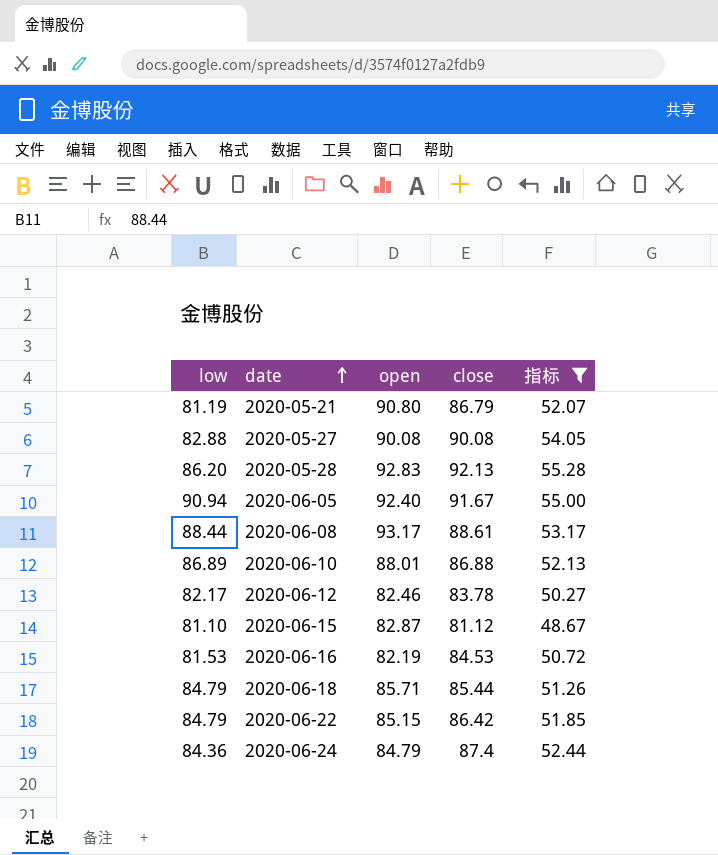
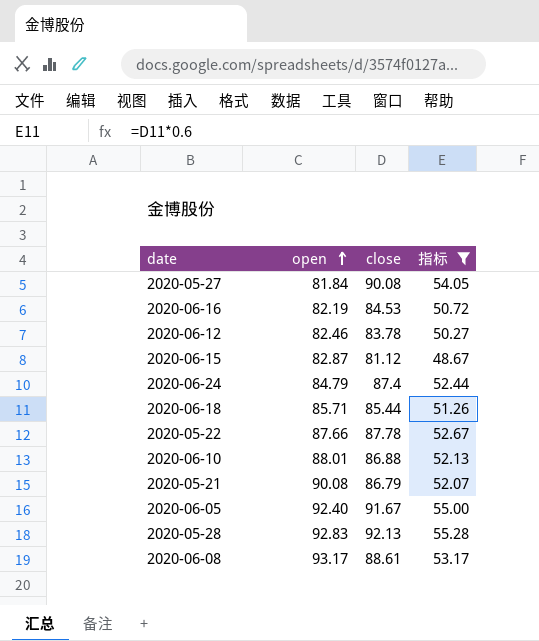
row order: date ascending -> open ascending
column low | position: 1 -> none
row 2020-06-22: 84.79 | 85.15 | 86.42 | 51.85 -> none
2020-05-27 | open: 90.08 -> 81.84
row 2020-05-22: none -> 87.66 | 87.78 | 52.67
2020-05-21 | open: 90.80 -> 90.08

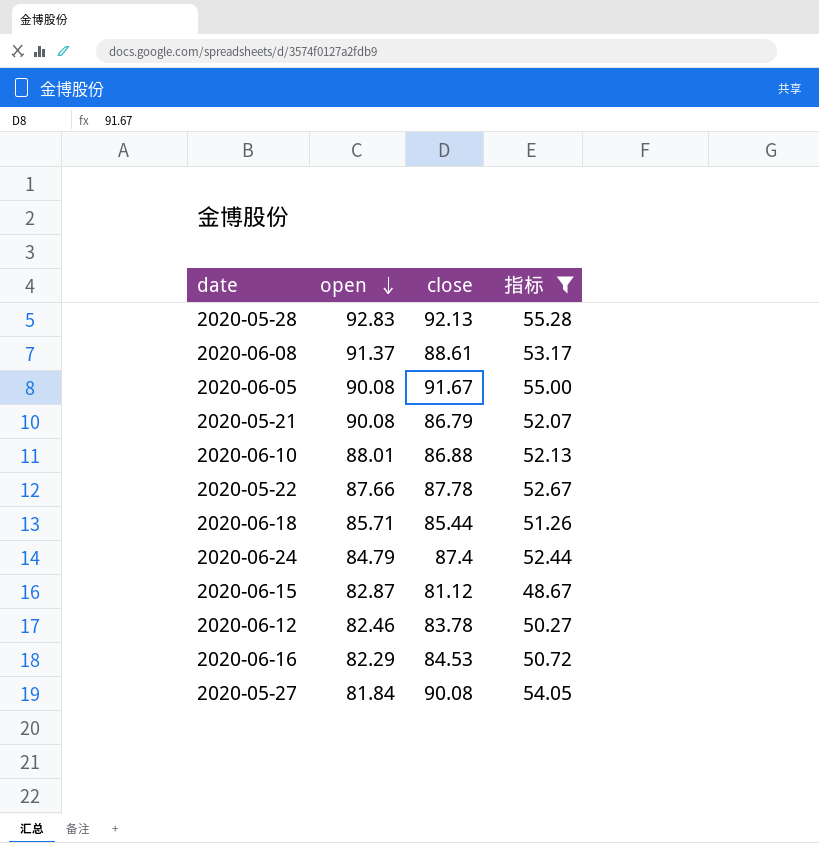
row order: open ascending -> open descending
2020-06-08 | open: 93.17 -> 91.37
2020-06-05 | open: 92.40 -> 90.08
2020-06-16 | open: 82.19 -> 82.29

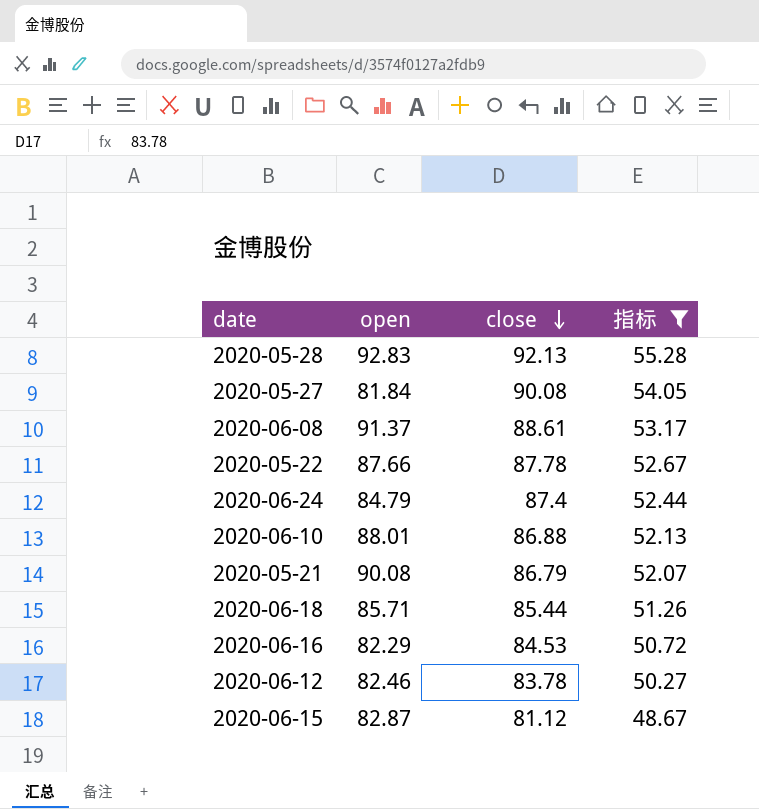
row order: open descending -> close descending
row 2020-06-05: 90.08 | 91.67 | 55.00 -> none

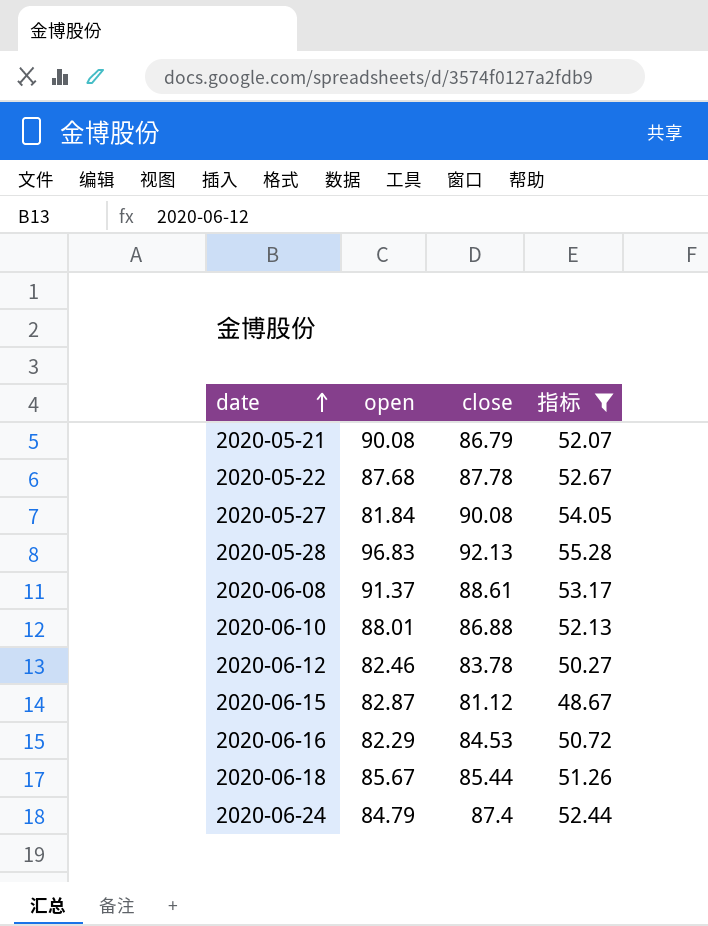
row order: close descending -> date ascending
2020-05-22 | open: 87.66 -> 87.68
2020-05-28 | open: 92.83 -> 96.83
2020-06-18 | open: 85.71 -> 85.67

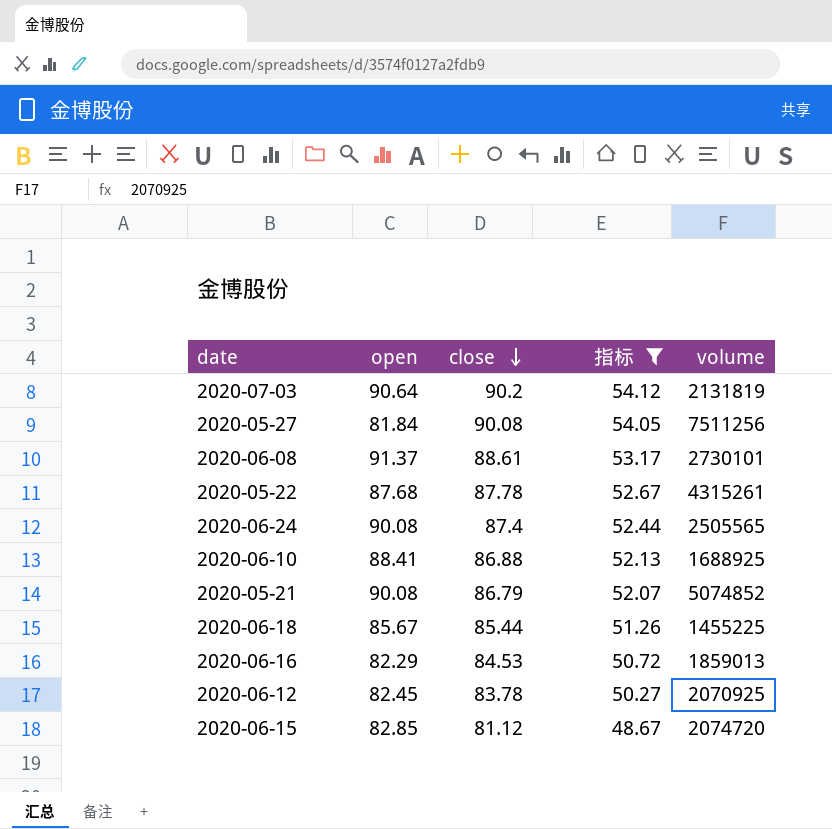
row order: date ascending -> close descending
column volume | position: none -> 5
row 2020-05-28: 96.83 | 92.13 | 55.28 -> none
row 2020-07-03: none -> 90.64 | 90.2 | 54.12 | 2131819
2020-06-24 | open: 84.79 -> 90.08
2020-06-10 | open: 88.01 -> 88.41
2020-06-12 | open: 82.46 -> 82.45
2020-06-15 | open: 82.87 -> 82.85

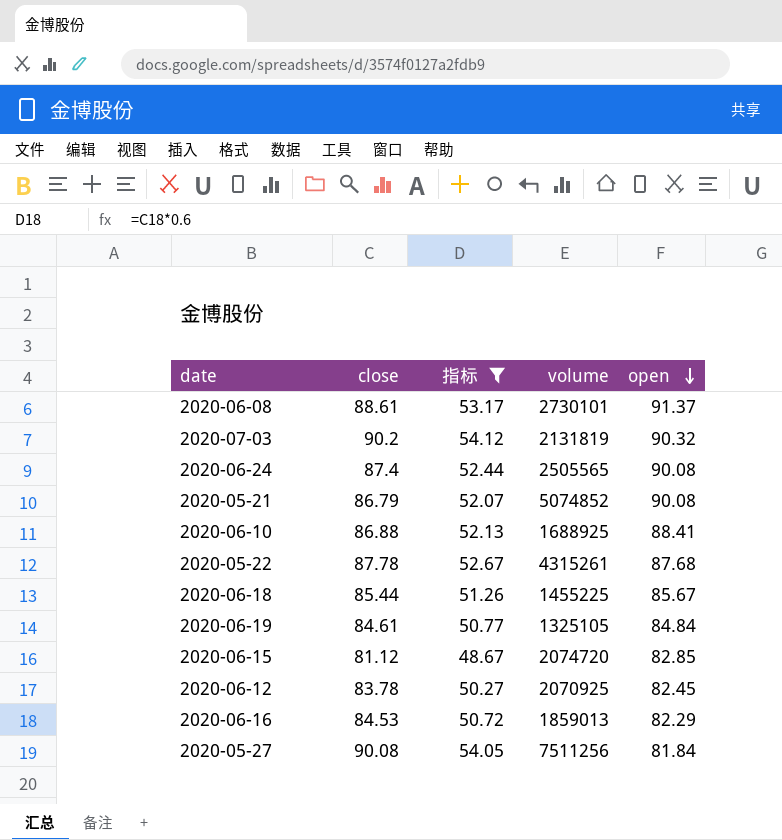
row order: close descending -> open descending
column open | position: 2 -> 5
2020-07-03 | open: 90.64 -> 90.32
row 2020-06-19: none -> 84.61 | 50.77 | 1325105 | 84.84

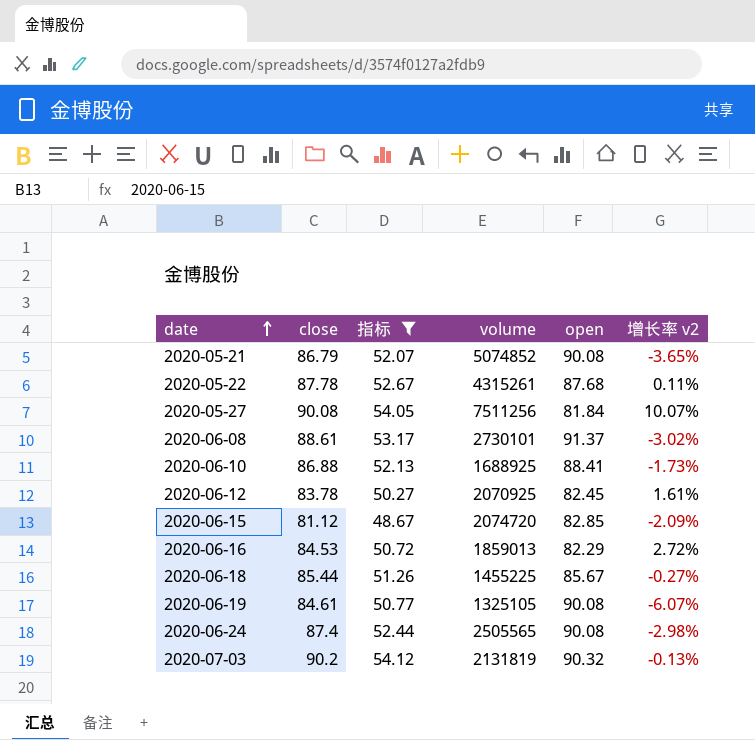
row order: open descending -> date ascending
column 增长率 v2 | formula: none -> ([close] - [open]) / [open]
2020-06-19 | open: 84.84 -> 90.08

